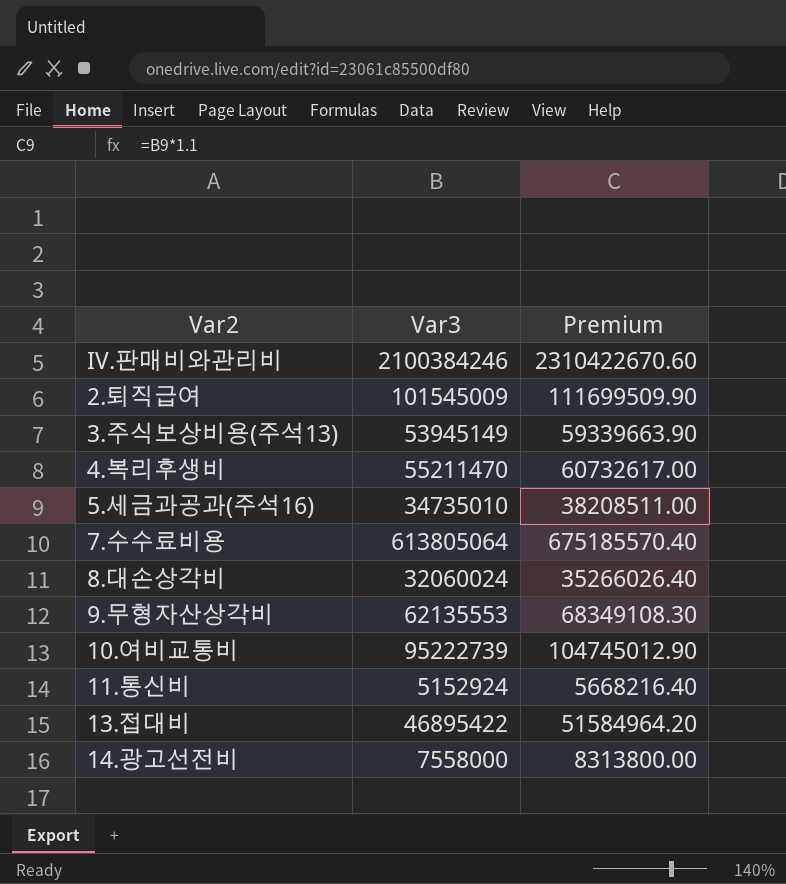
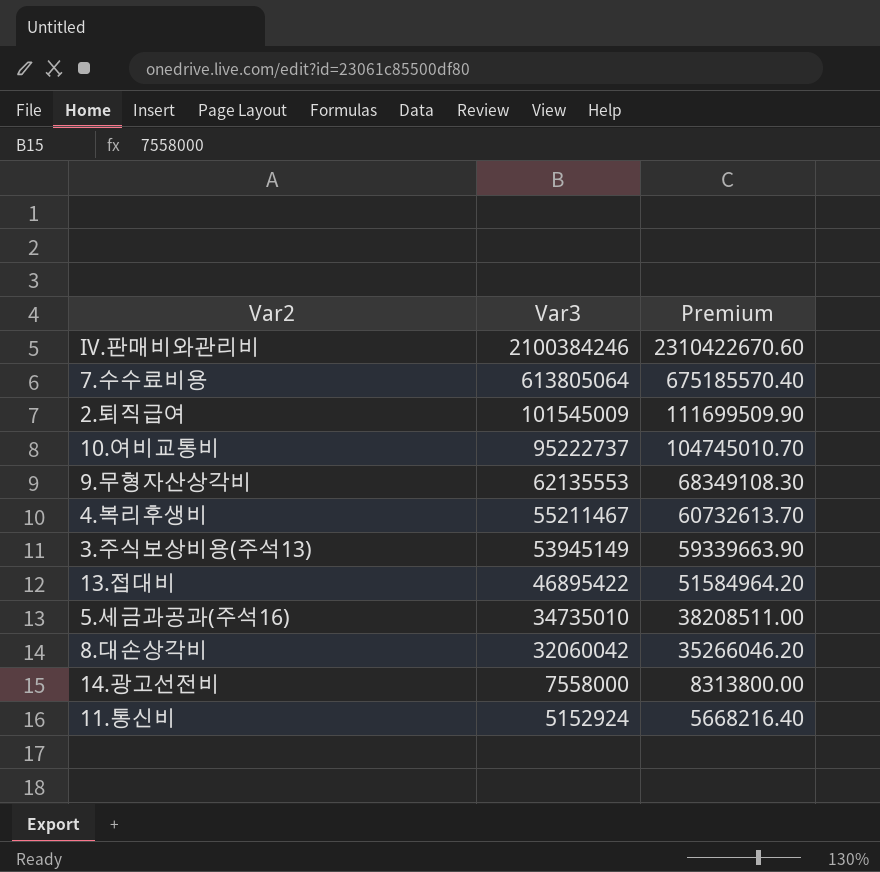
row order: none -> Var3 descending
10.여비교통비 | Var3: 95222739 -> 95222737
10.여비교통비 | Premium: 104745012.90 -> 104745010.70
4.복리후생비 | Var3: 55211470 -> 55211467
4.복리후생비 | Premium: 60732617.00 -> 60732613.70
8.대손상각비 | Var3: 32060024 -> 32060042
8.대손상각비 | Premium: 35266026.40 -> 35266046.20

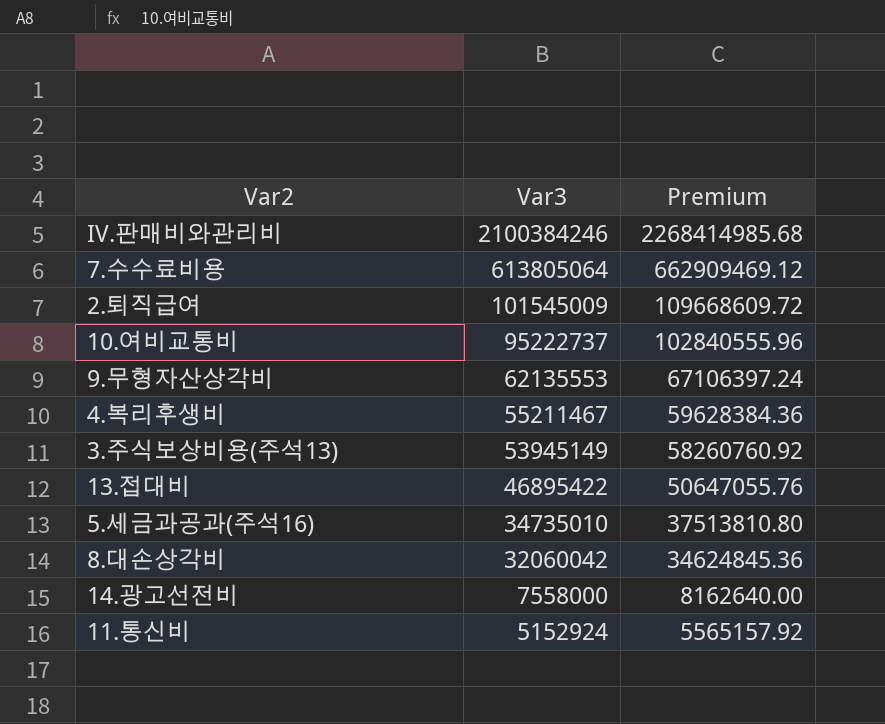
column Premium | formula: [Var3] * 1.1 -> [Var3] * 1.08

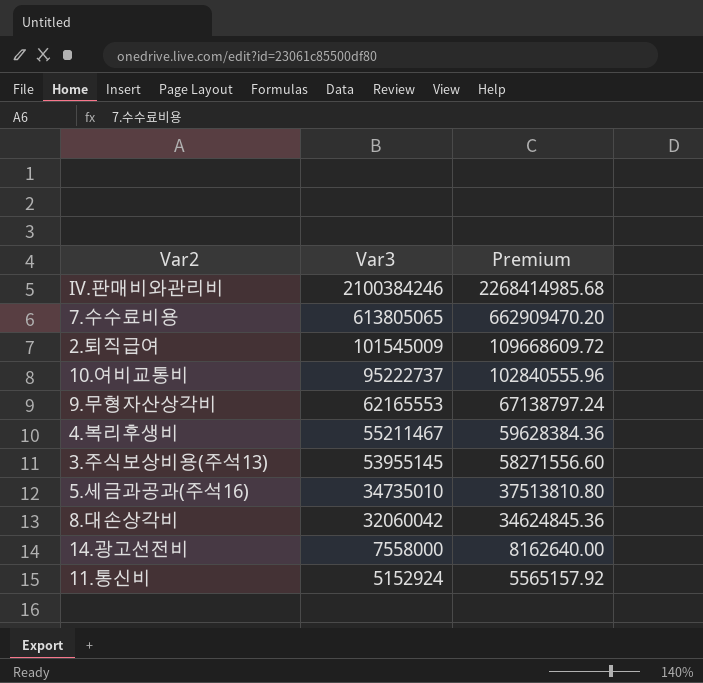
row 13.접대비: 46895422 | 50647055.76 -> none
7.수수료비용 | Var3: 613805064 -> 613805065
7.수수료비용 | Premium: 662909469.12 -> 662909470.20
9.무형자산상각비 | Var3: 62135553 -> 62165553
9.무형자산상각비 | Premium: 67106397.24 -> 67138797.24
3.주식보상비용(주석13) | Var3: 53945149 -> 53955145
3.주식보상비용(주석13) | Premium: 58260760.92 -> 58271556.60

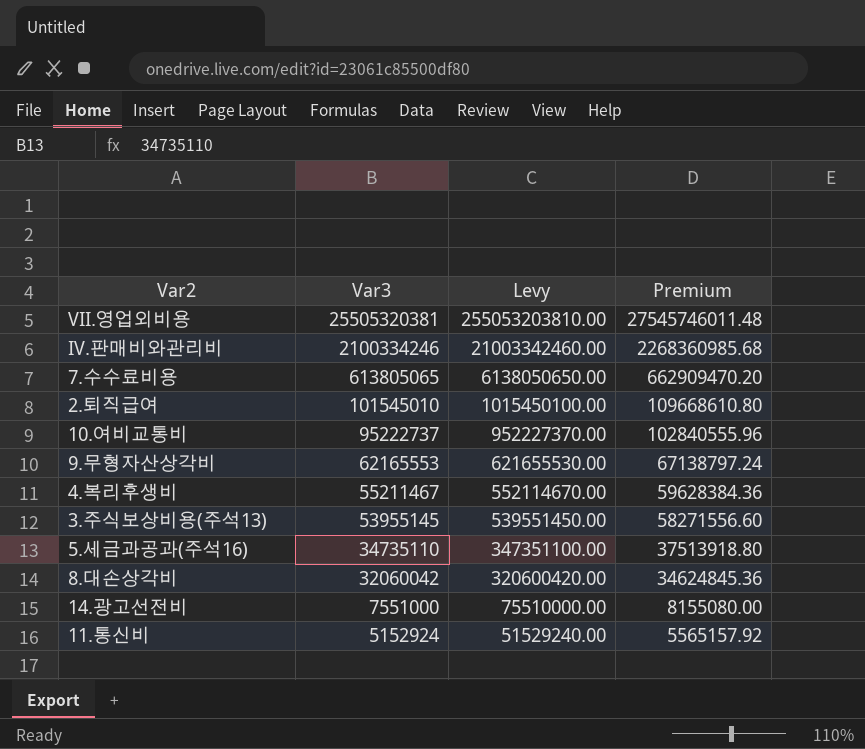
column Levy | formula: none -> [Var3] * 10
row VII.영업외비용: none -> 25505320381 | 255053203810.00 | 27545746011.48
IV.판매비와관리비 | Var3: 2100384246 -> 2100334246
IV.판매비와관리비 | Premium: 2268414985.68 -> 2268360985.68
2.퇴직급여 | Var3: 101545009 -> 101545010
2.퇴직급여 | Premium: 109668609.72 -> 109668610.80
5.세금과공과(주석16) | Var3: 34735010 -> 34735110
5.세금과공과(주석16) | Premium: 37513810.80 -> 37513918.80
14.광고선전비 | Var3: 7558000 -> 7551000
14.광고선전비 | Premium: 8162640.00 -> 8155080.00

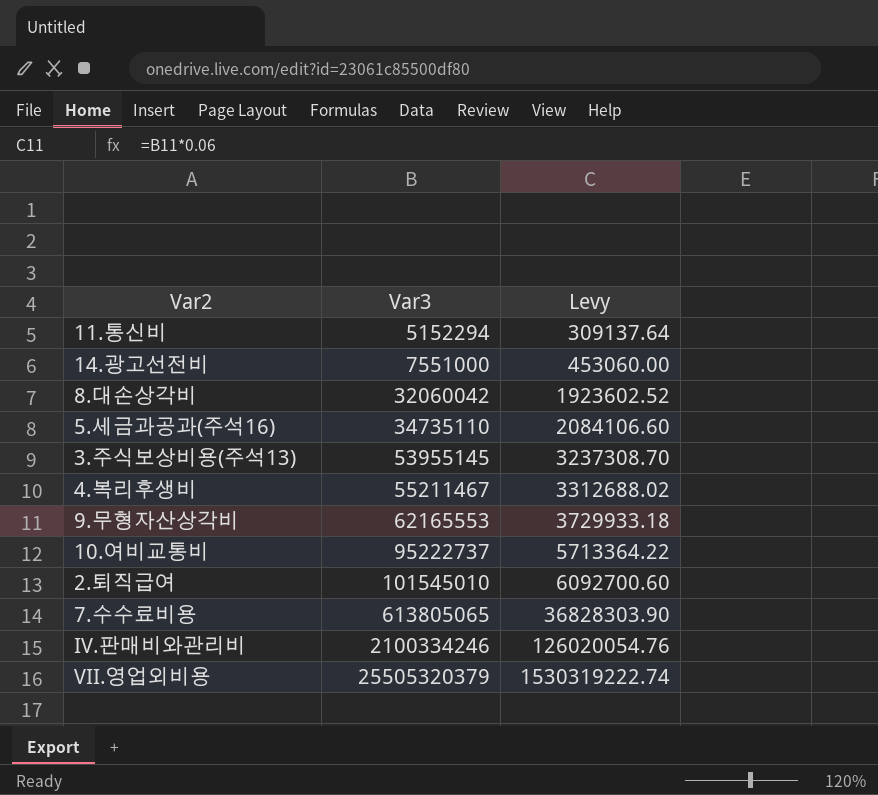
row order: Var3 descending -> Var3 ascending
column Premium | formula: [Var3] * 1.08 -> none
column Levy | formula: [Var3] * 10 -> [Var3] * 0.06
11.통신비 | Var3: 5152924 -> 5152294
VII.영업외비용 | Var3: 25505320381 -> 25505320379

